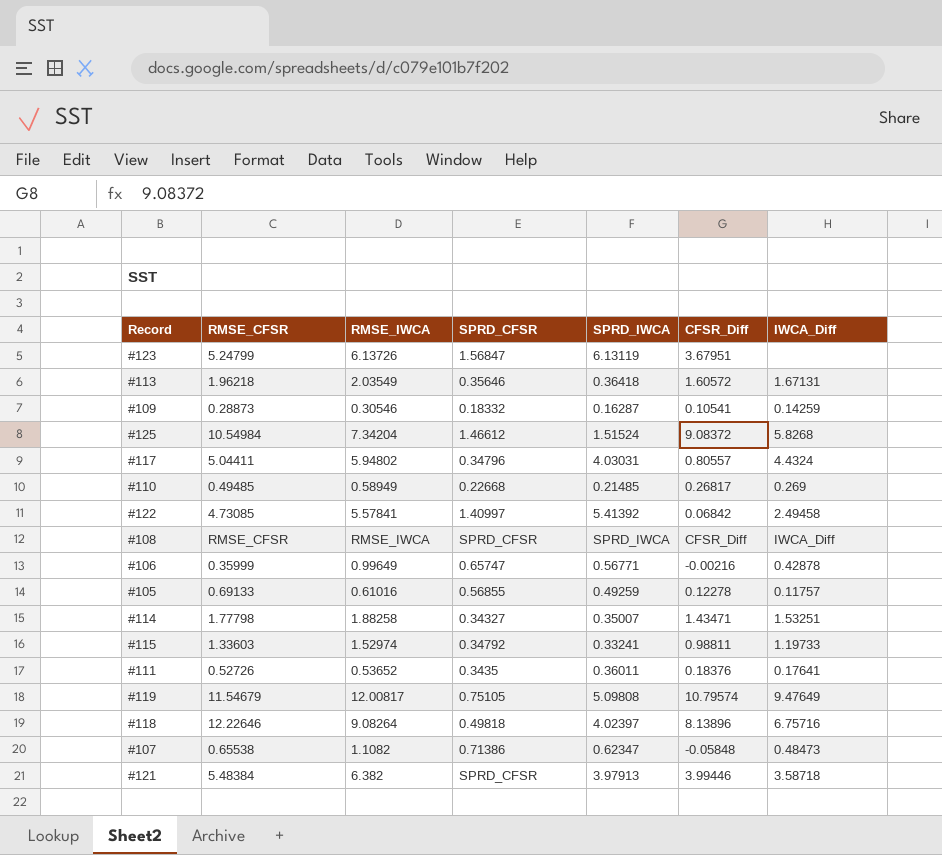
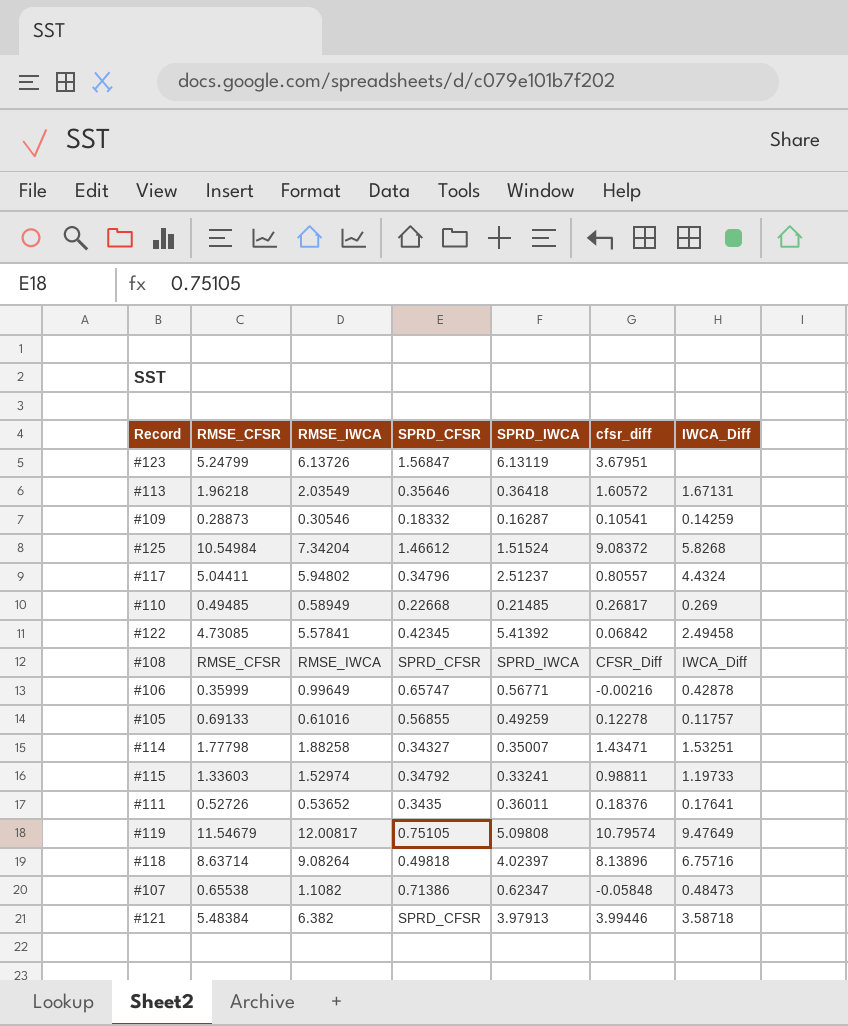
column name: CFSR_Diff -> cfsr_diff
#117 | SPRD_IWCA: 4.03031 -> 2.51237
#122 | SPRD_CFSR: 1.40997 -> 0.42345
#118 | RMSE_CFSR: 12.22646 -> 8.63714

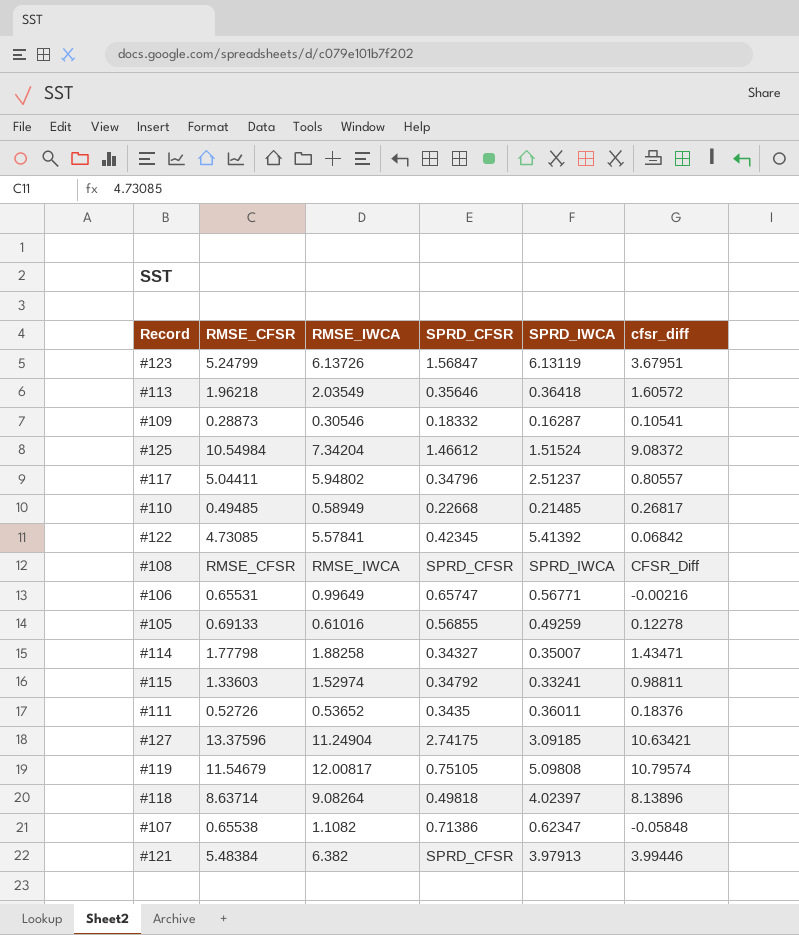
column IWCA_Diff | position: 7 -> none
#106 | RMSE_CFSR: 0.35999 -> 0.65531
row #127: none -> 13.37596 | 11.24904 | 2.74175 | 3.09185 | 10.63421

